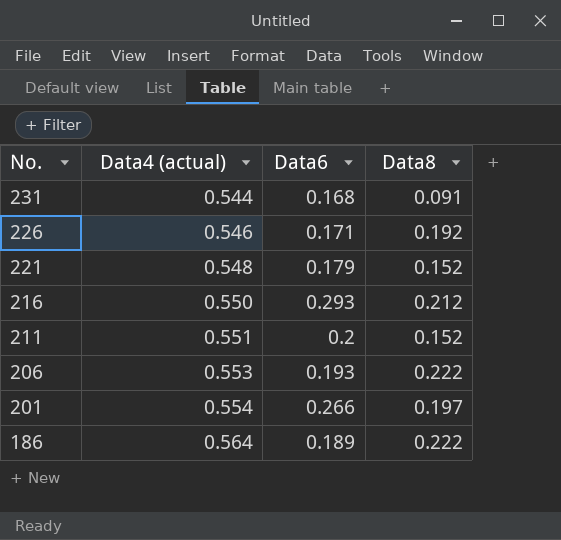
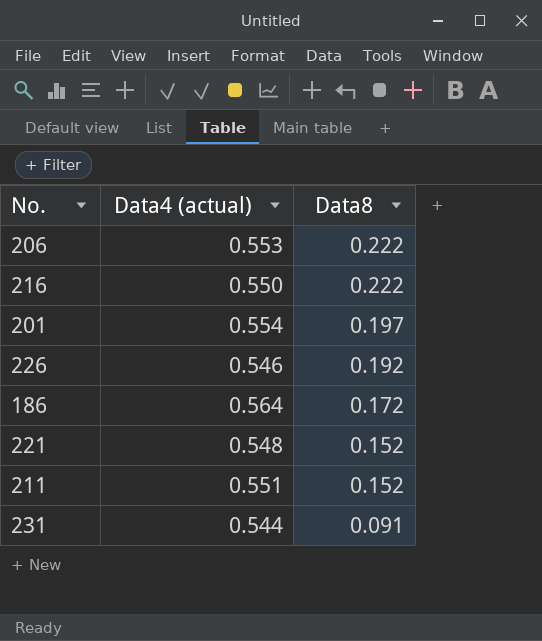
row order: No. descending -> Data8 descending
column Data6 | position: 3 -> none
216 | Data8: 0.212 -> 0.222
186 | Data8: 0.222 -> 0.172

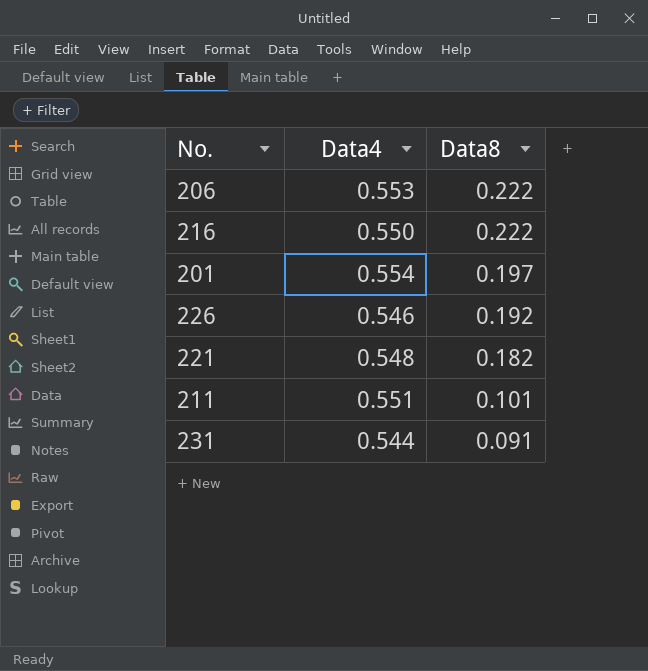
column name: Data4 (actual) -> Data4
row 186: 0.564 | 0.172 -> none
221 | Data8: 0.152 -> 0.182
211 | Data8: 0.152 -> 0.101

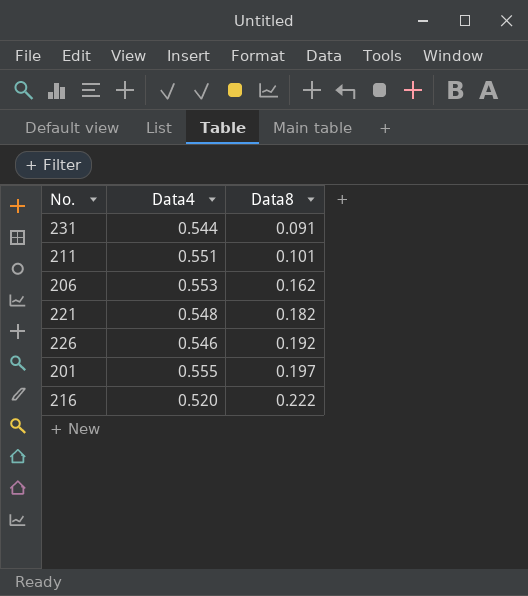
row order: Data8 descending -> Data8 ascending
206 | Data8: 0.222 -> 0.162
201 | Data4: 0.554 -> 0.555
216 | Data4: 0.550 -> 0.520

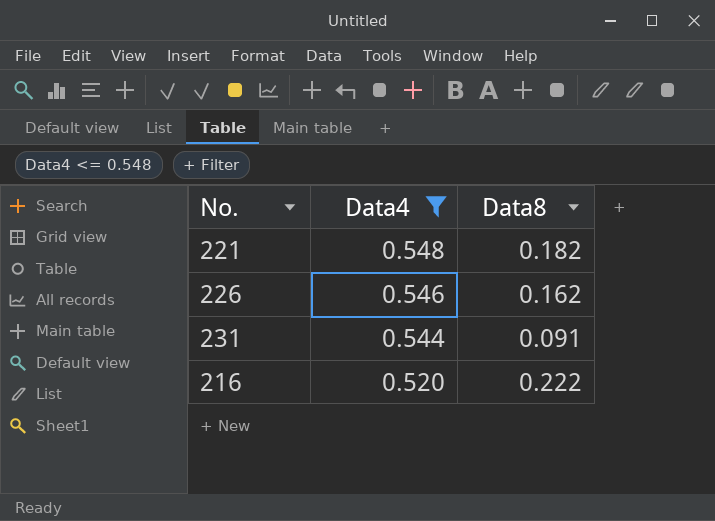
filter: none -> Data4 <= 0.548
row order: Data8 ascending -> Data4 descending
226 | Data8: 0.192 -> 0.162

